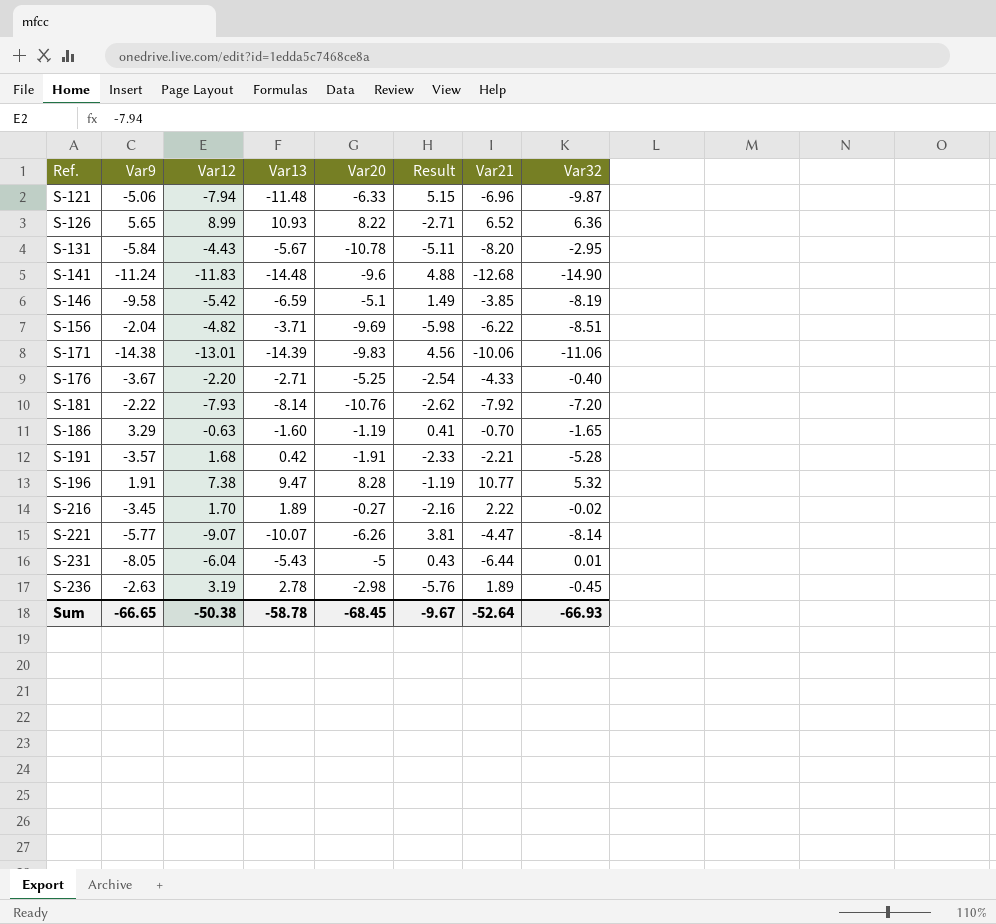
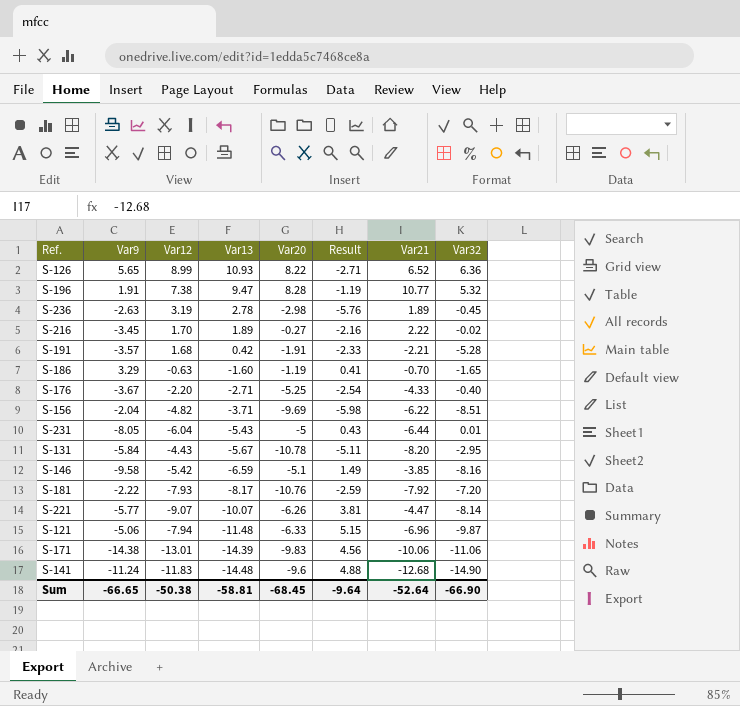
row order: Ref. ascending -> Var13 descending
S-146 | Var32: -8.19 -> -8.16
S-181 | Var13: -8.14 -> -8.17
S-181 | Result: -2.62 -> -2.59
Sum | Var13: -58.78 -> -58.81
Sum | Result: -9.67 -> -9.64
Sum | Var32: -66.93 -> -66.90

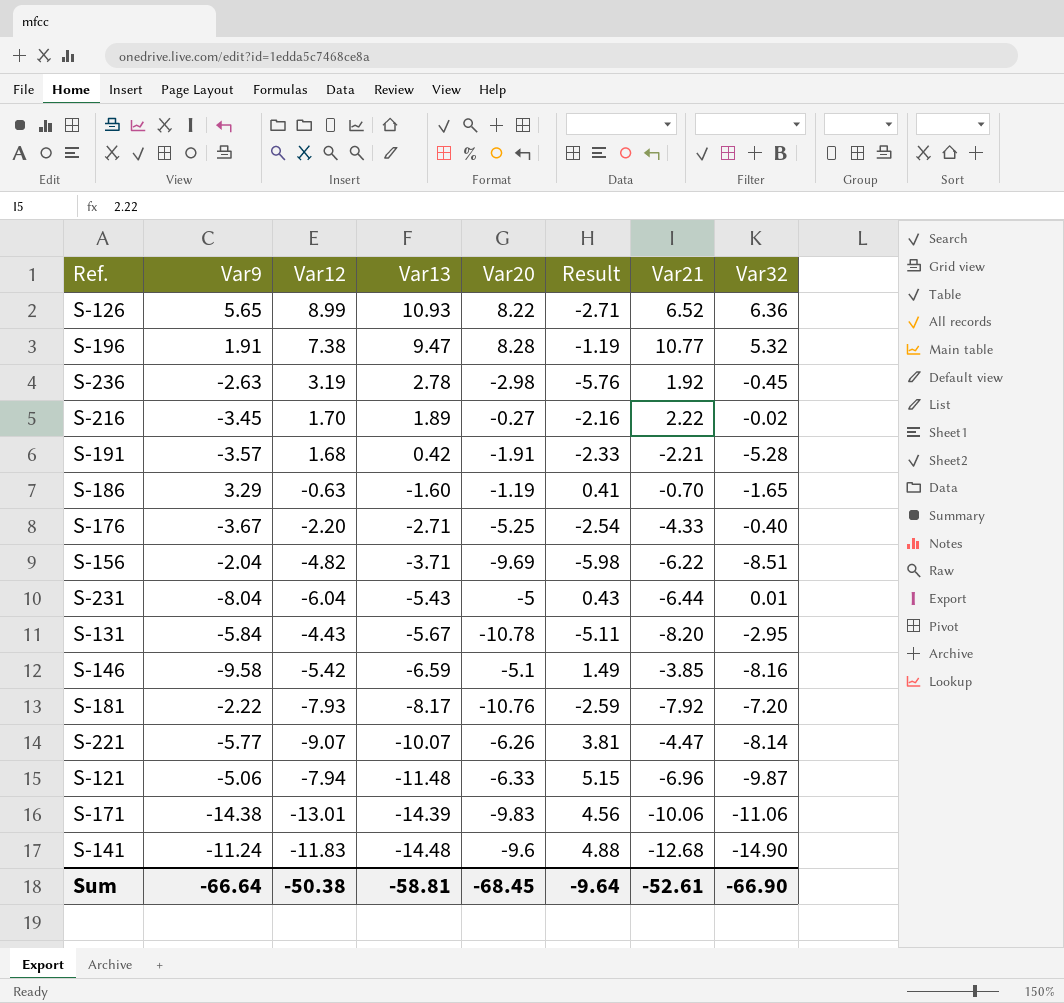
S-236 | Var21: 1.89 -> 1.92
S-231 | Var9: -8.05 -> -8.04
Sum | Var9: -66.65 -> -66.64
Sum | Var21: -52.64 -> -52.61

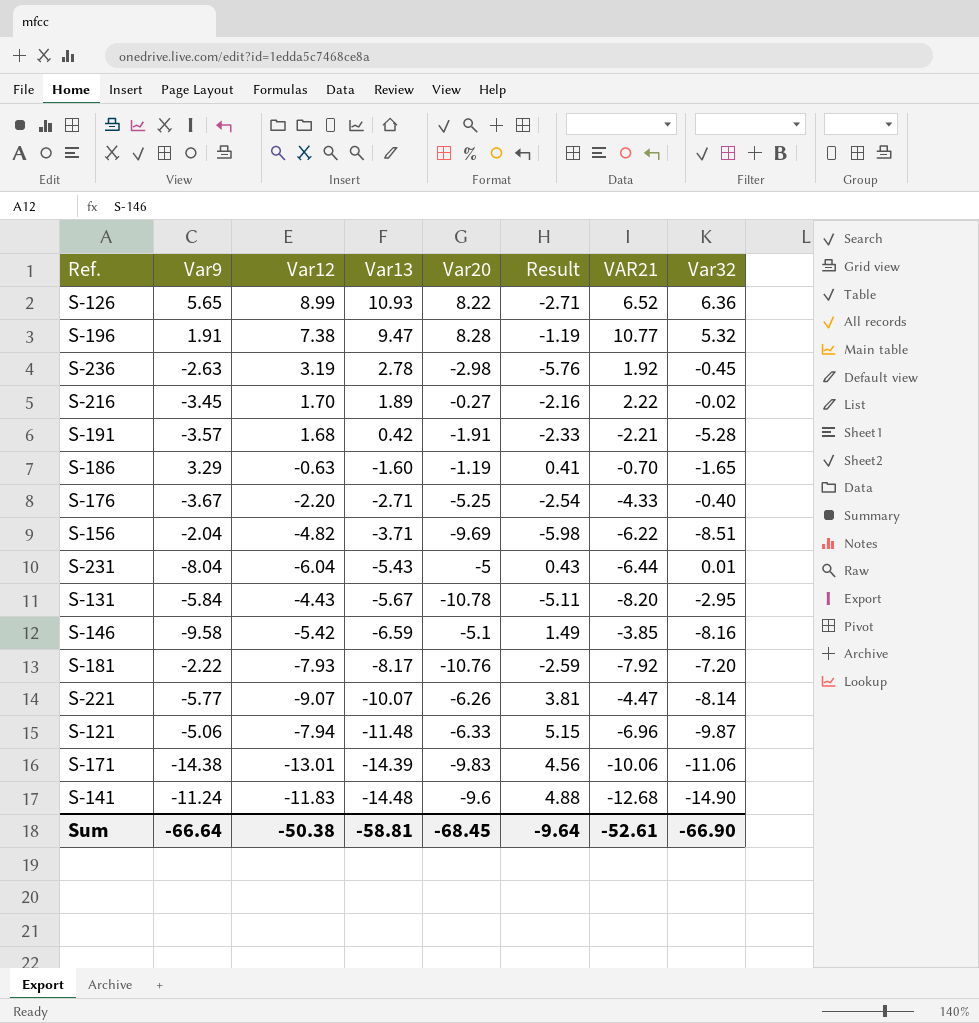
column name: Var21 -> VAR21

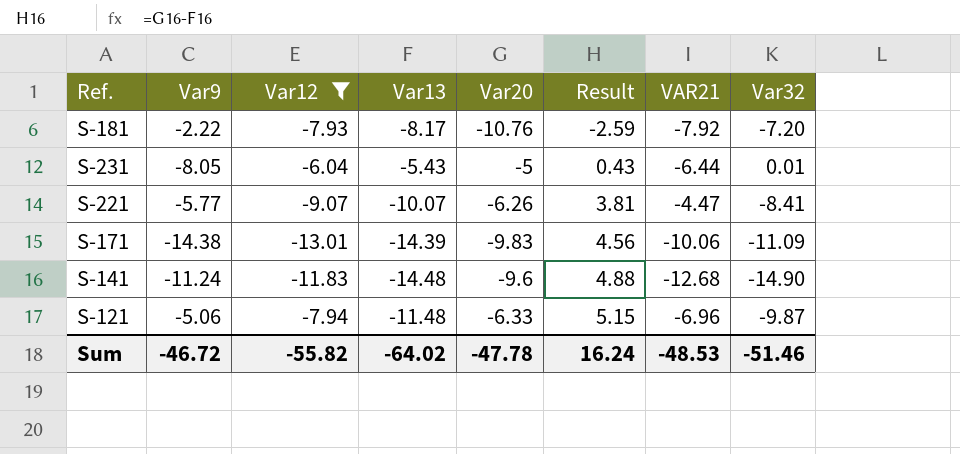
filter: none -> Var12 <= -6.04
row order: Var13 descending -> Result ascending
S-231 | Var9: -8.04 -> -8.05
S-221 | Var32: -8.14 -> -8.41
S-171 | Var32: -11.06 -> -11.09
Sum | Var9: -66.64 -> -46.72
Sum | Var12: -50.38 -> -55.82
Sum | Var13: -58.81 -> -64.02
Sum | Var20: -68.45 -> -47.78
Sum | Result: -9.64 -> 16.24
Sum | VAR21: -52.61 -> -48.53
Sum | Var32: -66.90 -> -51.46

